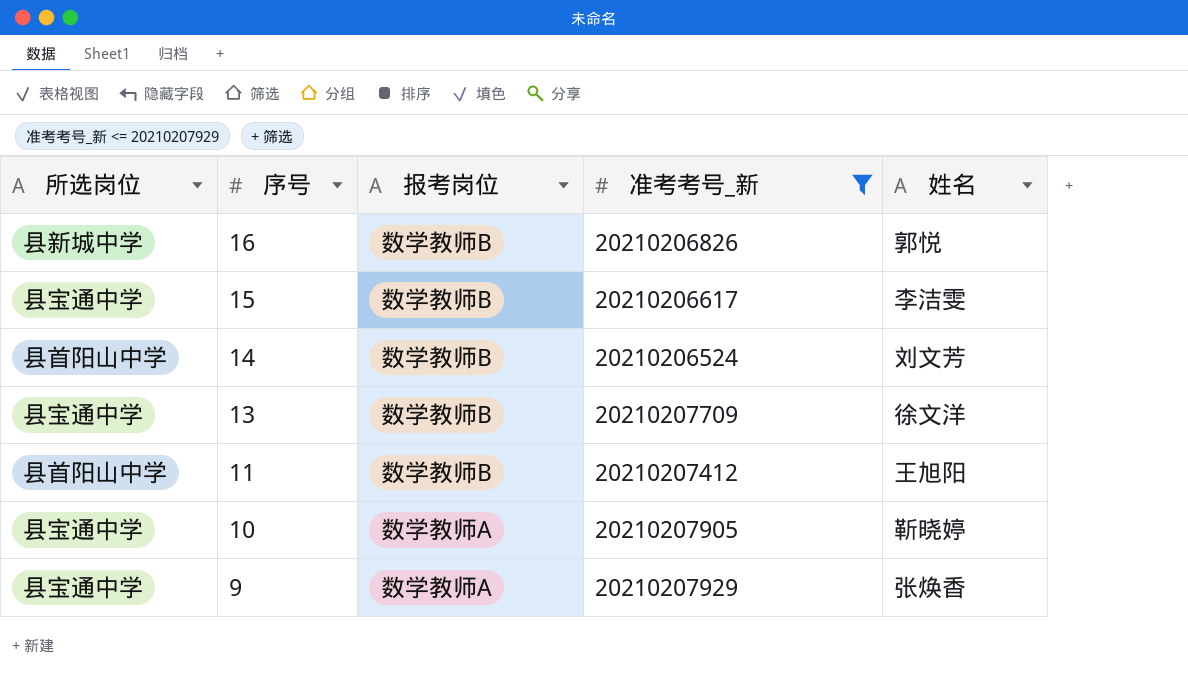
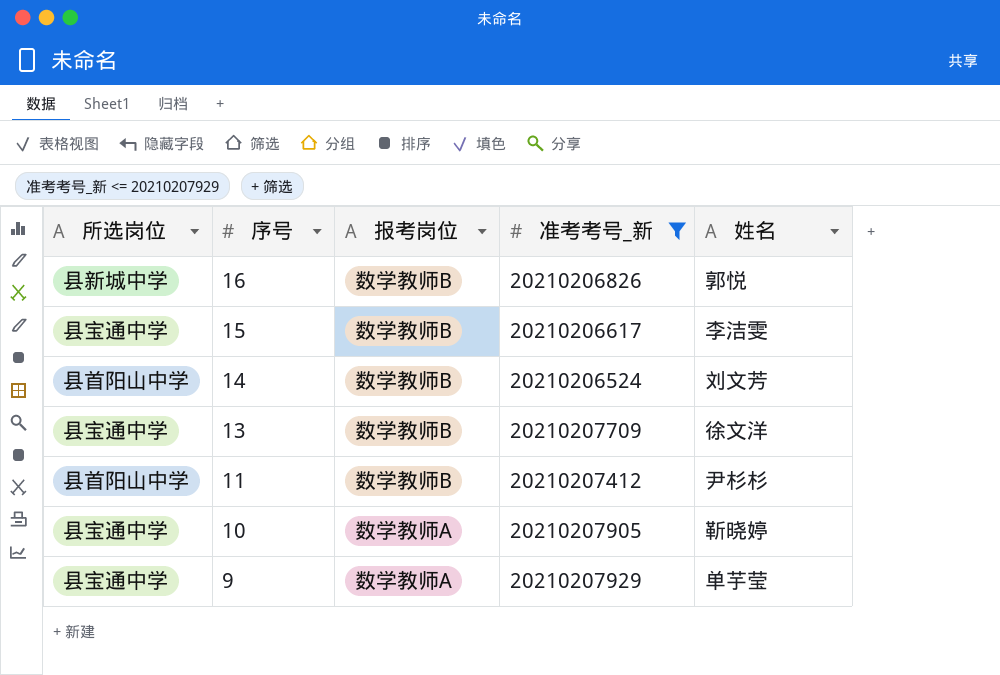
11 | 姓名: 王旭阳 -> 尹杉杉
9 | 姓名: 张焕香 -> 单芋莹

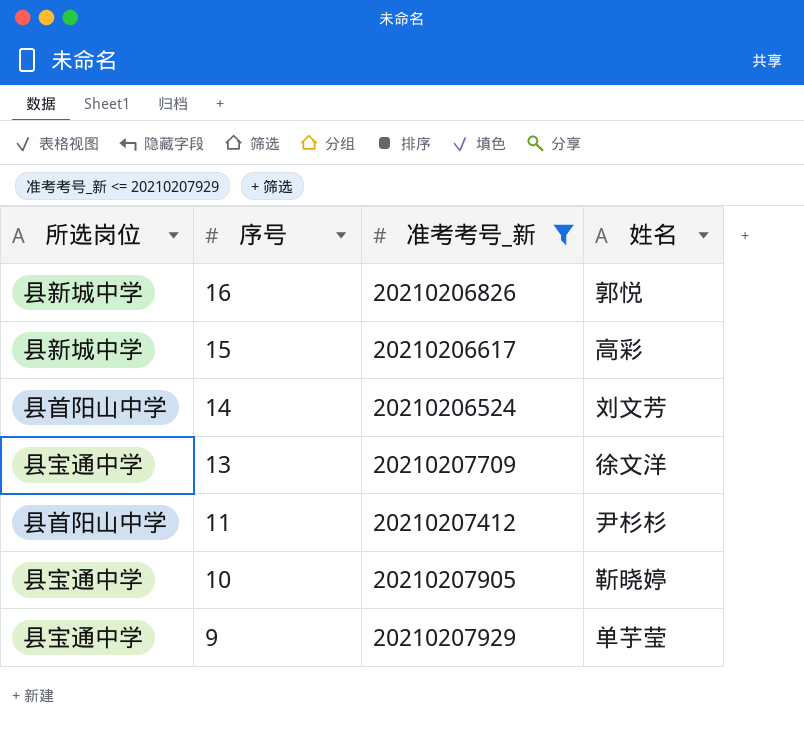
column 报考岗位 | position: 3 -> none
15 | 所选岗位: 县宝通中学 -> 县新城中学
15 | 姓名: 李洁雯 -> 高彩

